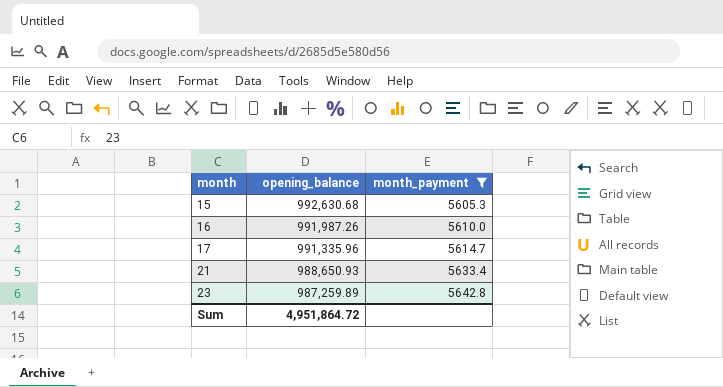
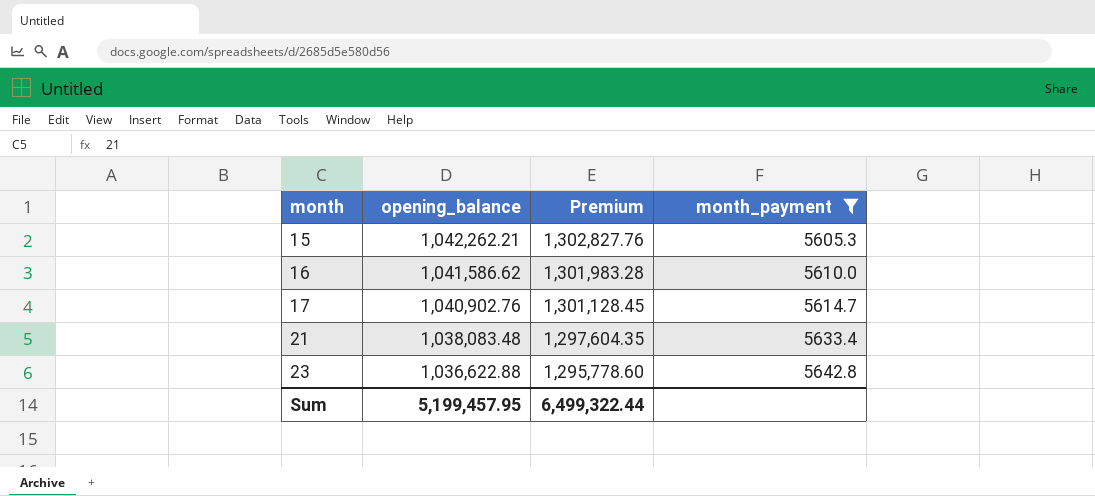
column Premium | formula: none -> [opening_balance] * 1.25
15 | opening_balance: 992,630.68 -> 1,042,262.21
16 | opening_balance: 991,987.26 -> 1,041,586.62
17 | opening_balance: 991,335.96 -> 1,040,902.76
21 | opening_balance: 988,650.93 -> 1,038,083.48
23 | opening_balance: 987,259.89 -> 1,036,622.88
Sum | opening_balance: 4,951,864.72 -> 5,199,457.95

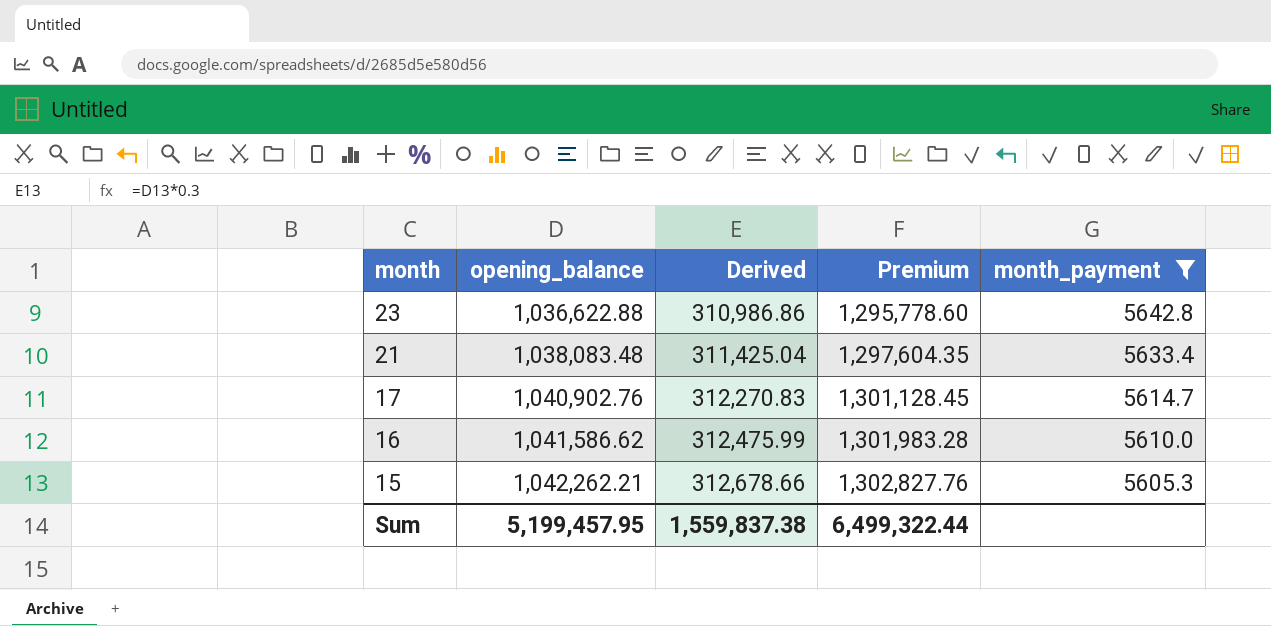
row order: month ascending -> month descending
column Derived | formula: none -> [opening_balance] * 0.3

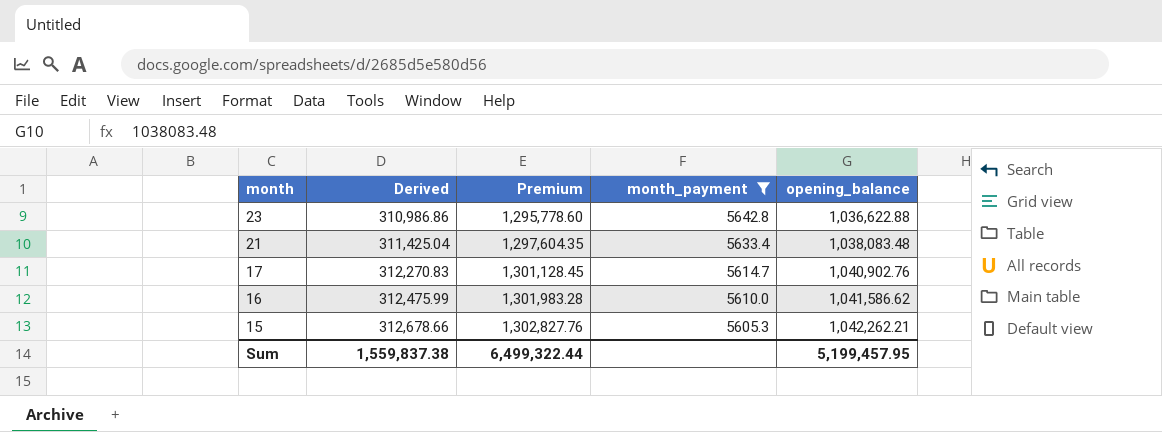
column opening_balance | position: 2 -> 5

